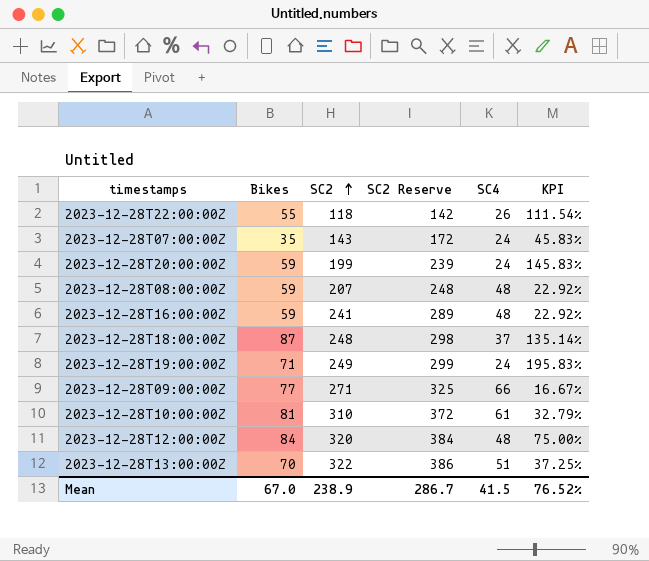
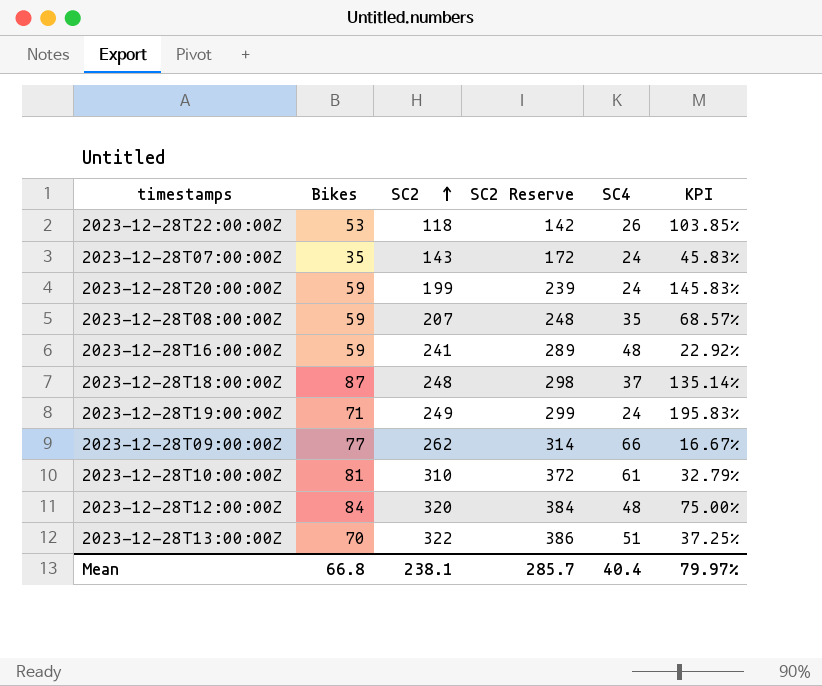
2023-12-28T22:00:00Z | Bikes: 55 -> 53
2023-12-28T22:00:00Z | KPI: 111.54% -> 103.85%
2023-12-28T08:00:00Z | SC4: 48 -> 35
2023-12-28T08:00:00Z | KPI: 22.92% -> 68.57%
2023-12-28T09:00:00Z | SC2: 271 -> 262
2023-12-28T09:00:00Z | SC2 Reserve: 325 -> 314
Mean | Bikes: 67.0 -> 66.8
Mean | SC2: 238.9 -> 238.1
Mean | SC2 Reserve: 286.7 -> 285.7
Mean | SC4: 41.5 -> 40.4
Mean | KPI: 76.52% -> 79.97%

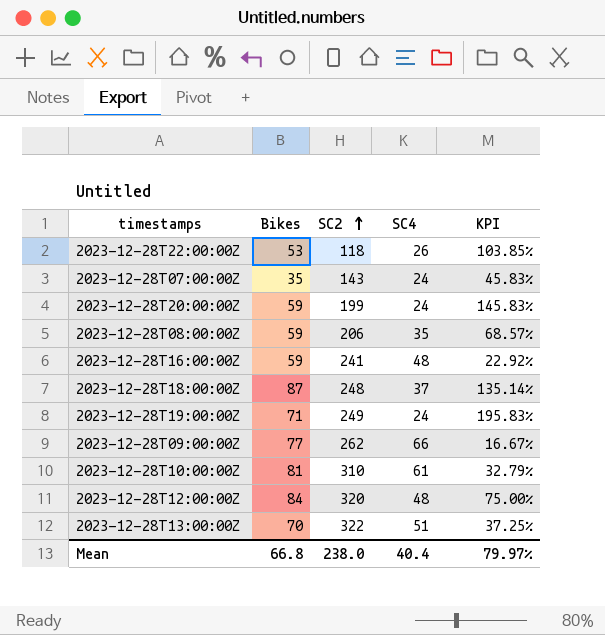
column SC2 Reserve | formula: [SC2] * 1.2 -> none
2023-12-28T08:00:00Z | SC2: 207 -> 206
Mean | SC2: 238.1 -> 238.0

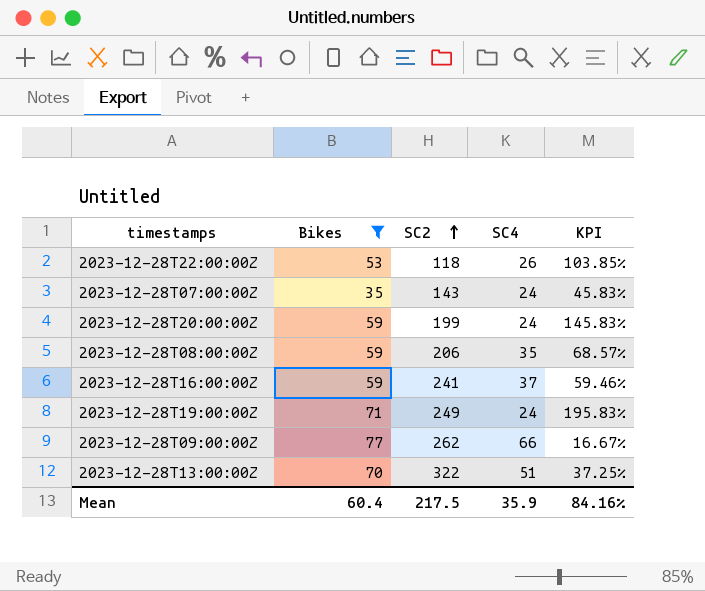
filter: none -> Bikes <= 77
2023-12-28T16:00:00Z | SC4: 48 -> 37
2023-12-28T16:00:00Z | KPI: 22.92% -> 59.46%
Mean | Bikes: 66.8 -> 60.4
Mean | SC2: 238.0 -> 217.5
Mean | SC4: 40.4 -> 35.9
Mean | KPI: 79.97% -> 84.16%

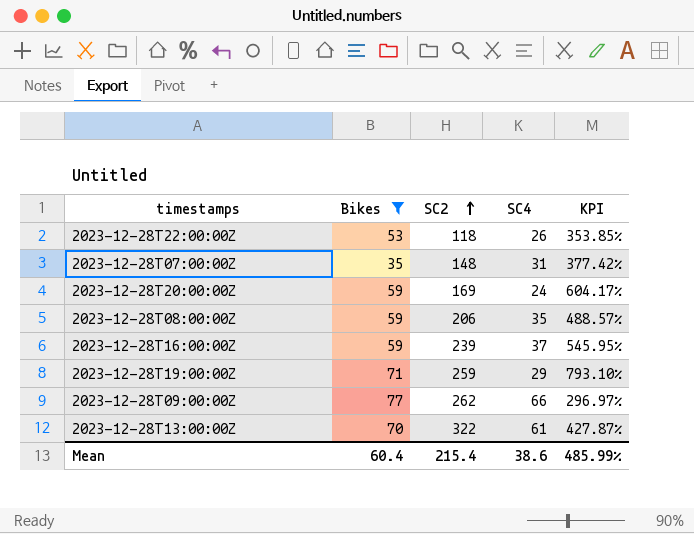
column KPI | formula: ([Bikes] - [SC4]) / [SC4] -> ([SC2] - [SC4]) / [SC4]
2023-12-28T07:00:00Z | SC2: 143 -> 148
2023-12-28T07:00:00Z | SC4: 24 -> 31
2023-12-28T20:00:00Z | SC2: 199 -> 169
2023-12-28T16:00:00Z | SC2: 241 -> 239
2023-12-28T19:00:00Z | SC2: 249 -> 259
2023-12-28T19:00:00Z | SC4: 24 -> 29
2023-12-28T13:00:00Z | SC4: 51 -> 61
Mean | SC2: 217.5 -> 215.4
Mean | SC4: 35.9 -> 38.6
Mean | KPI: 84.16% -> 485.99%

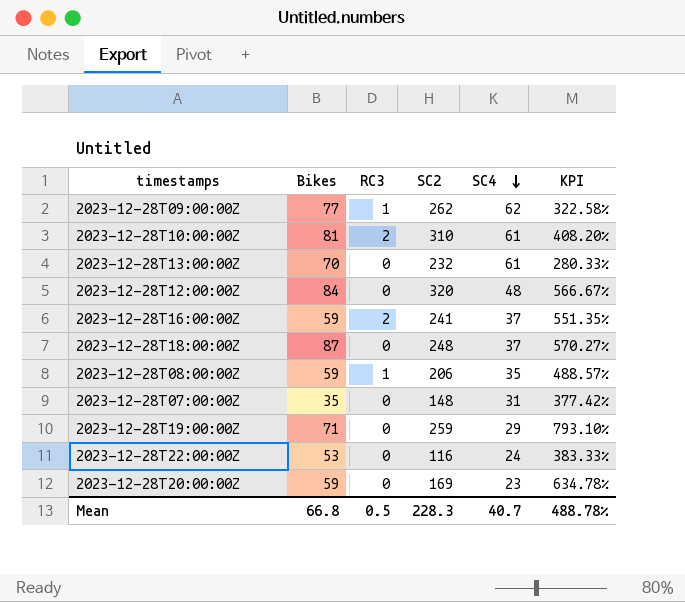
filter: Bikes <= 77 -> none
row order: SC2 ascending -> SC4 descending
column RC3 | position: none -> 3
2023-12-28T09:00:00Z | SC4: 66 -> 62
2023-12-28T09:00:00Z | KPI: 296.97% -> 322.58%
2023-12-28T13:00:00Z | SC2: 322 -> 232
2023-12-28T13:00:00Z | KPI: 427.87% -> 280.33%
2023-12-28T16:00:00Z | SC2: 239 -> 241
2023-12-28T16:00:00Z | KPI: 545.95% -> 551.35%
2023-12-28T22:00:00Z | SC2: 118 -> 116
2023-12-28T22:00:00Z | SC4: 26 -> 24
2023-12-28T22:00:00Z | KPI: 353.85% -> 383.33%
2023-12-28T20:00:00Z | SC4: 24 -> 23
2023-12-28T20:00:00Z | KPI: 604.17% -> 634.78%
Mean | Bikes: 60.4 -> 66.8
Mean | SC2: 215.4 -> 228.3
Mean | SC4: 38.6 -> 40.7
Mean | KPI: 485.99% -> 488.78%

